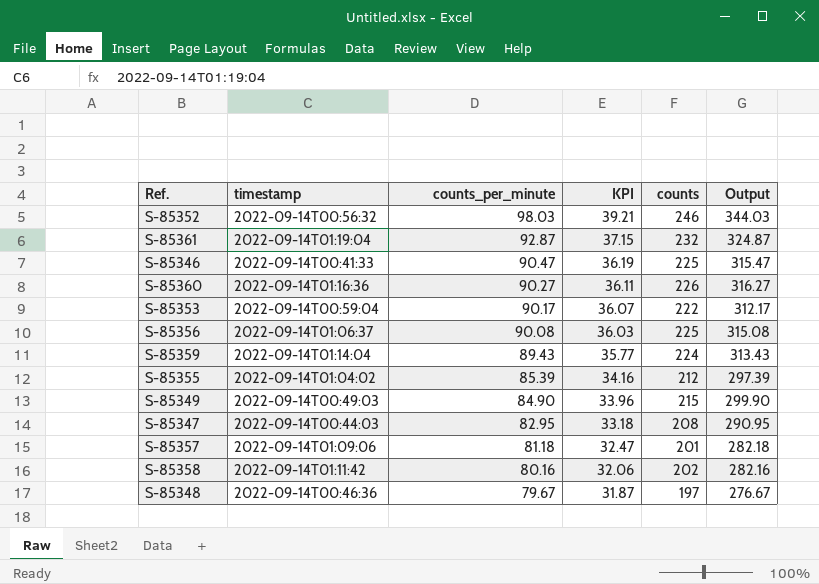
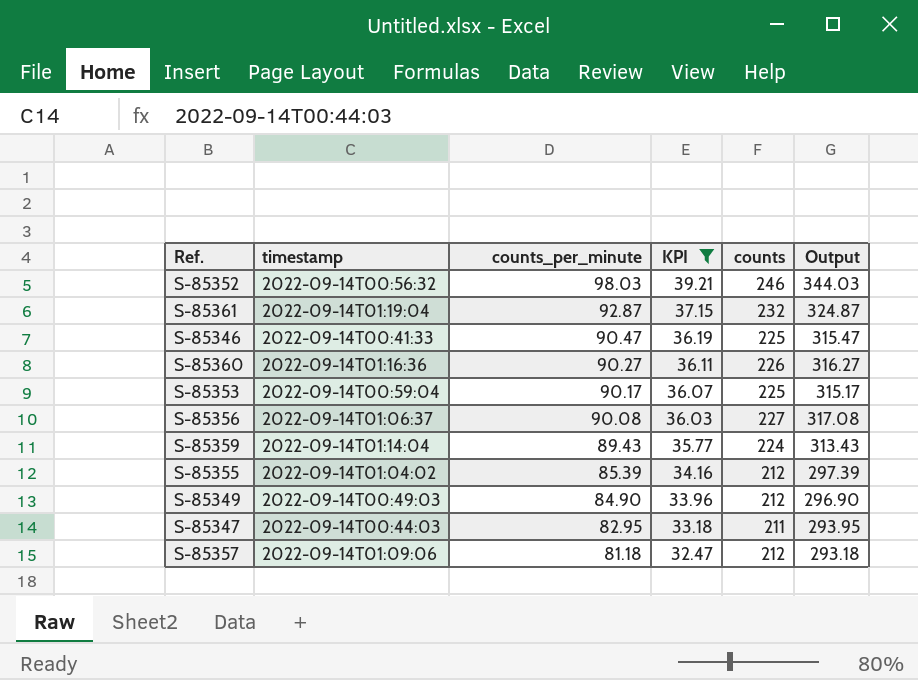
filter: none -> KPI >= 32.47
S-85353 | counts: 222 -> 225
S-85353 | Output: 312.17 -> 315.17
S-85356 | counts: 225 -> 227
S-85356 | Output: 315.08 -> 317.08
S-85349 | counts: 215 -> 212
S-85349 | Output: 299.90 -> 296.90
S-85347 | counts: 208 -> 211
S-85347 | Output: 290.95 -> 293.95
S-85357 | counts: 201 -> 212
S-85357 | Output: 282.18 -> 293.18

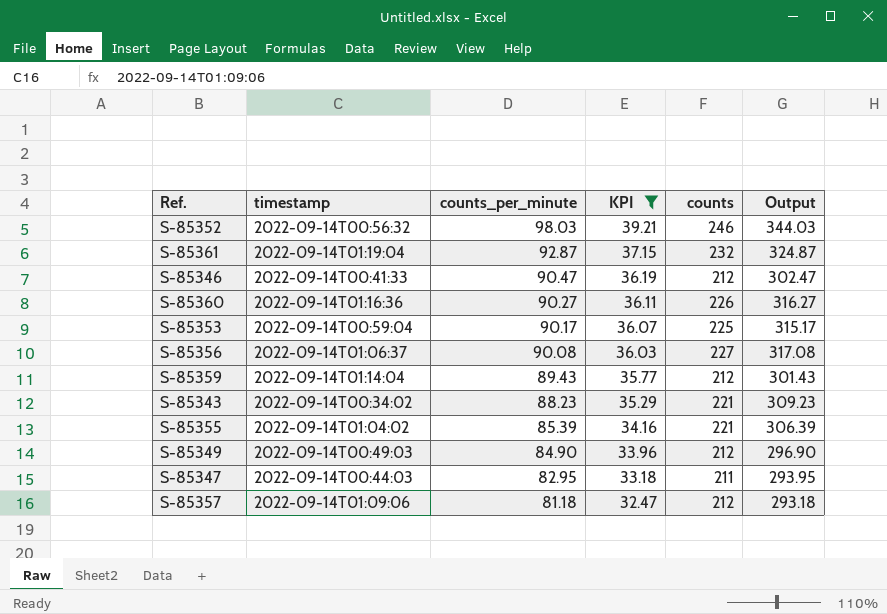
S-85346 | counts: 225 -> 212
S-85346 | Output: 315.47 -> 302.47
S-85359 | counts: 224 -> 212
S-85359 | Output: 313.43 -> 301.43
row S-85343: none -> 2022-09-14T00:34:02 | 88.23 | 35.29 | 221 | 309.23
S-85355 | counts: 212 -> 221
S-85355 | Output: 297.39 -> 306.39

